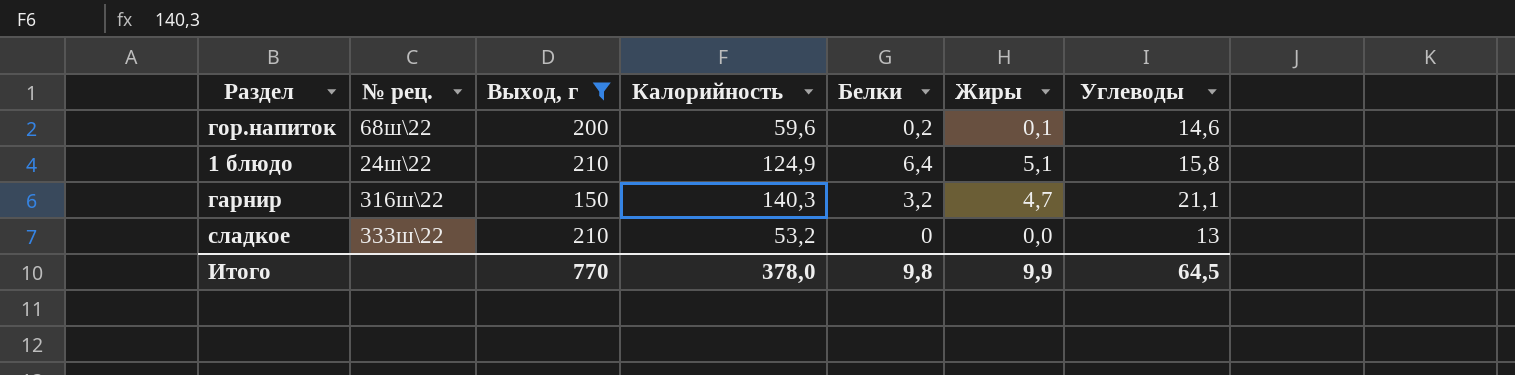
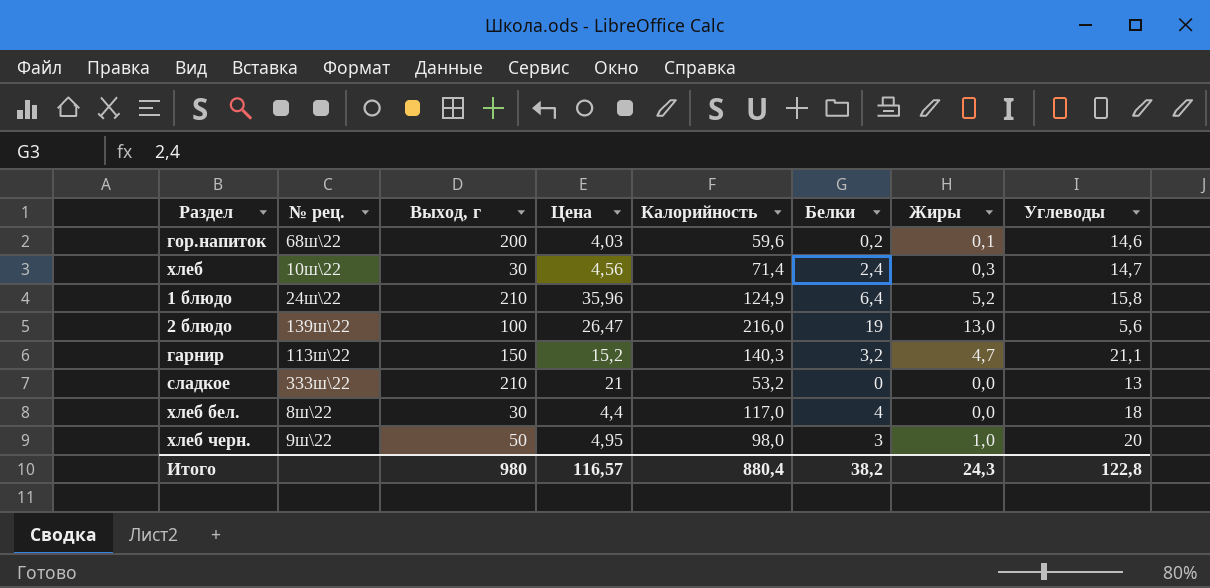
filter: Выход, г >= 150 -> none
column Цена | position: none -> 4
1 блюдо | Жиры: 5,1 -> 5,2
гарнир | № рец.: 316ш\22 -> 113ш\22
Итого | Выход, г: 770 -> 980
Итого | Калорийность: 378,0 -> 880,4
Итого | Белки: 9,8 -> 38,2
Итого | Жиры: 9,9 -> 24,3
Итого | Углеводы: 64,5 -> 122,8

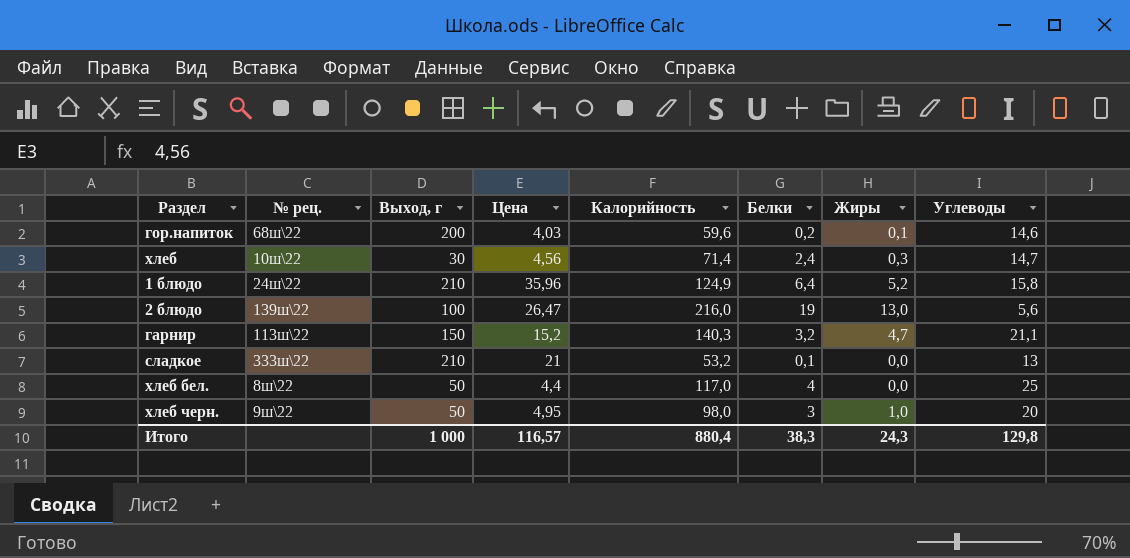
сладкое | Белки: 0 -> 0,1
хлеб бел. | Выход, г: 30 -> 50
хлеб бел. | Углеводы: 18 -> 25
Итого | Выход, г: 980 -> 1 000
Итого | Белки: 38,2 -> 38,3
Итого | Углеводы: 122,8 -> 129,8

